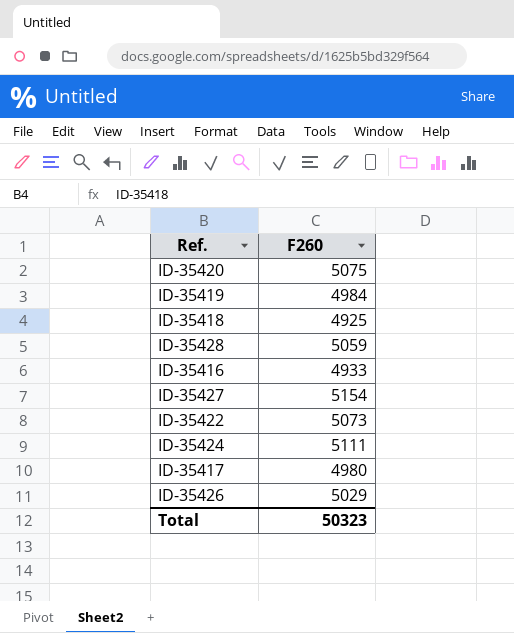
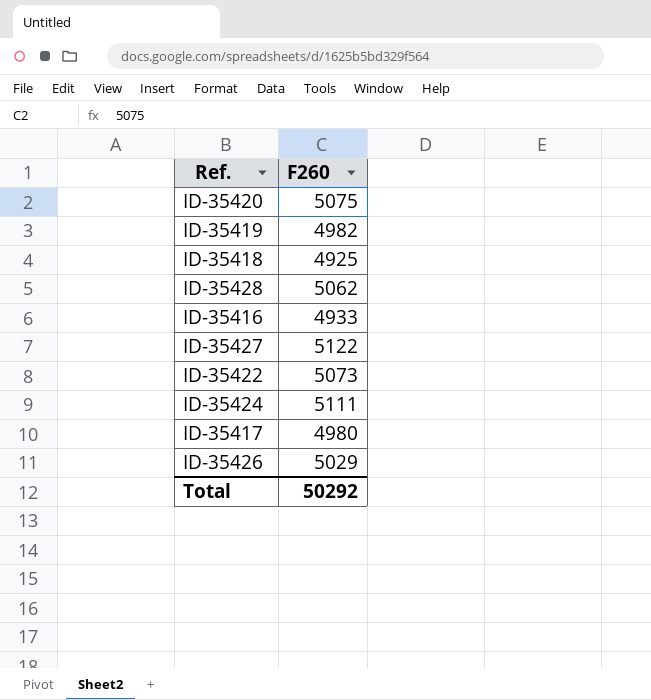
ID-35419 | F260: 4984 -> 4982
ID-35428 | F260: 5059 -> 5062
ID-35427 | F260: 5154 -> 5122
Total | F260: 50323 -> 50292

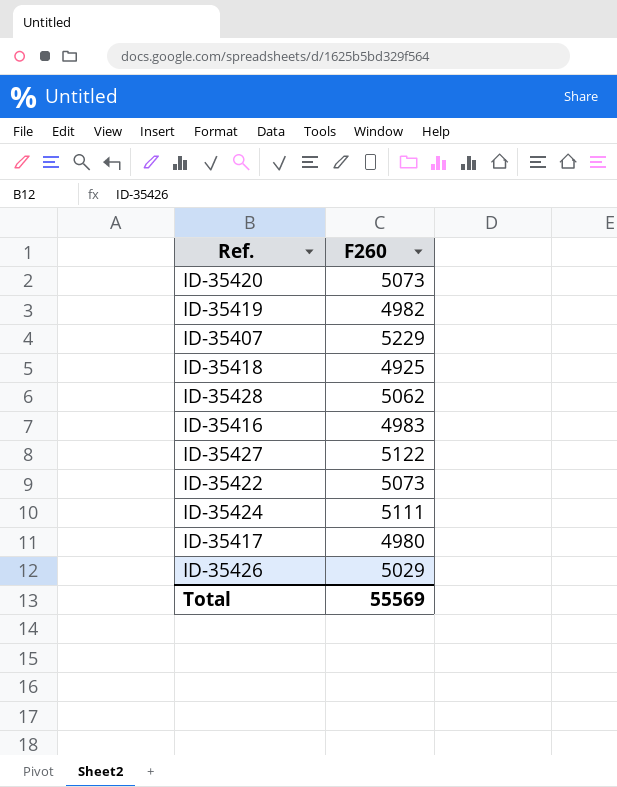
ID-35420 | F260: 5075 -> 5073
row ID-35407: none -> 5229
ID-35416 | F260: 4933 -> 4983
Total | F260: 50292 -> 55569

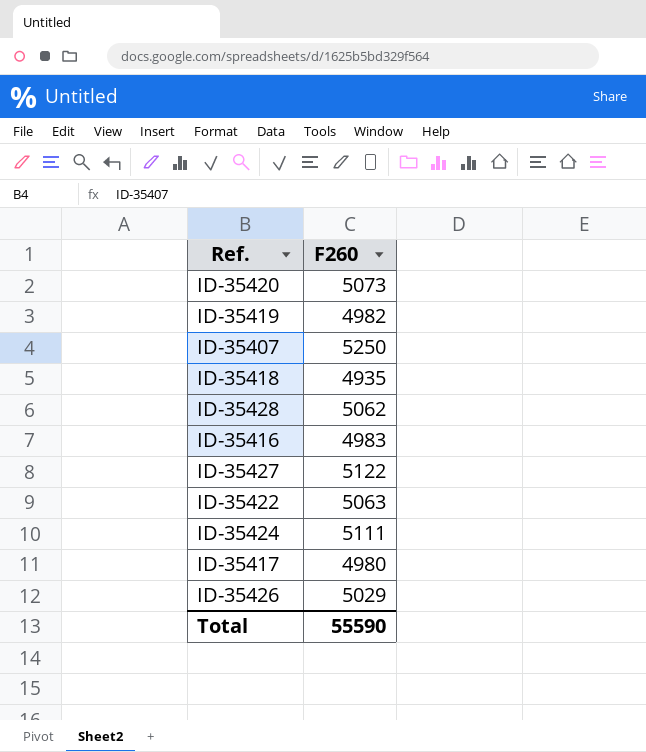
ID-35407 | F260: 5229 -> 5250
ID-35418 | F260: 4925 -> 4935
ID-35422 | F260: 5073 -> 5063
Total | F260: 55569 -> 55590

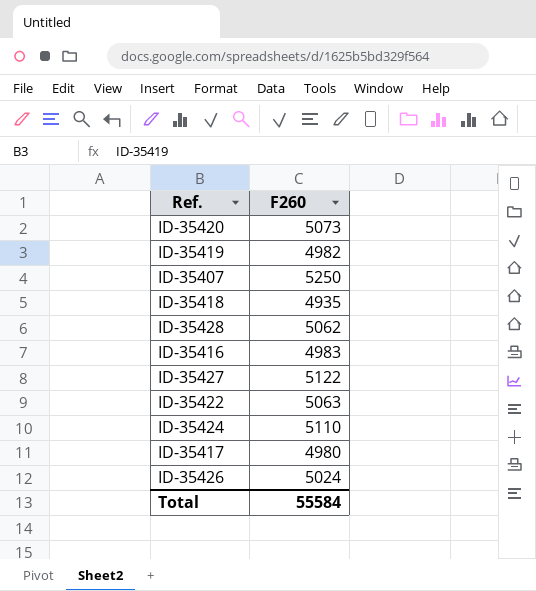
ID-35424 | F260: 5111 -> 5110
ID-35426 | F260: 5029 -> 5024
Total | F260: 55590 -> 55584

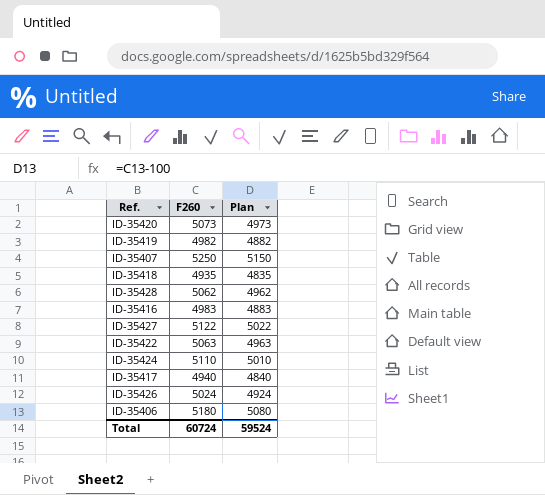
column Plan | formula: none -> [F260] - 100
ID-35417 | F260: 4980 -> 4940
row ID-35406: none -> 5180 | 5080
Total | F260: 55584 -> 60724

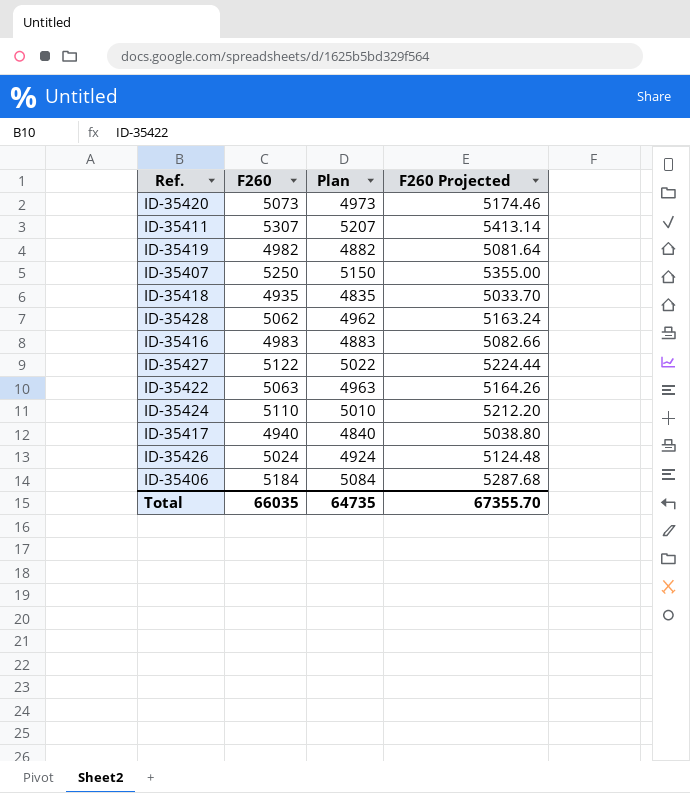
column F260 Projected | formula: none -> [F260] * 1.02
row ID-35411: none -> 5307 | 5207 | 5413.14
ID-35406 | F260: 5180 -> 5184
ID-35406 | Plan: 5080 -> 5084
Total | F260: 60724 -> 66035
Total | Plan: 59524 -> 64735

